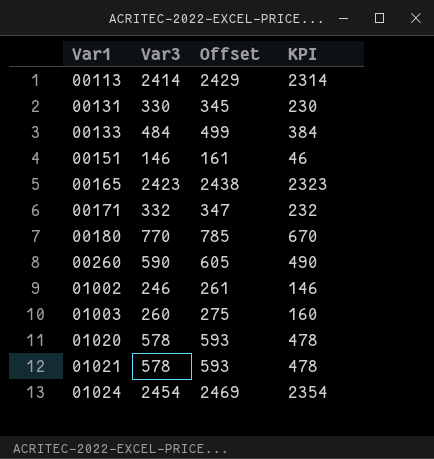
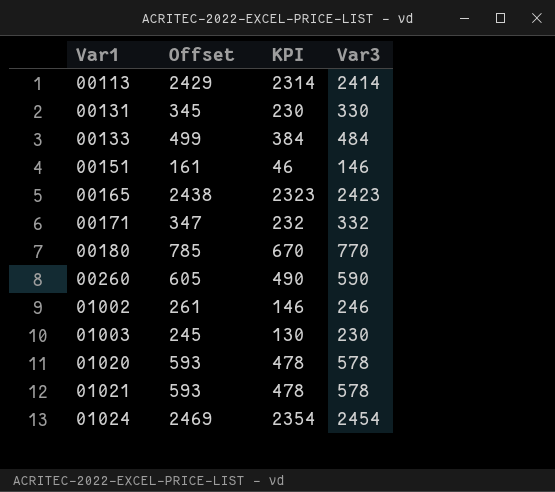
column Var3 | position: 2 -> 4
01003 | Offset: 275 -> 245
01003 | KPI: 160 -> 130
01003 | Var3: 260 -> 230

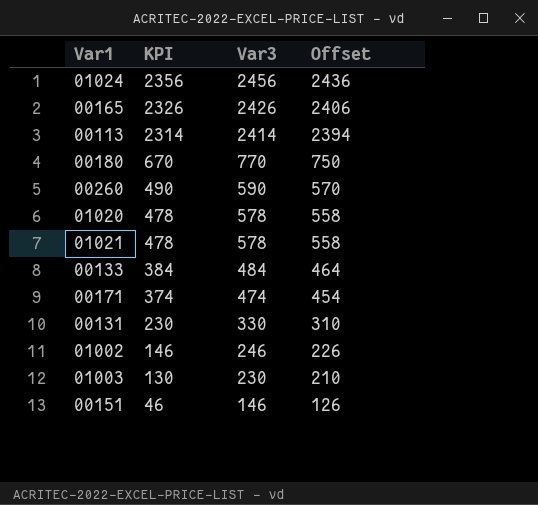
row order: Var1 ascending -> KPI descending
column Offset | formula: [Var3] + 15 -> [Var3] - 20
column Offset | position: 2 -> 4
01024 | KPI: 2354 -> 2356
01024 | Var3: 2454 -> 2456
00165 | KPI: 2323 -> 2326
00165 | Var3: 2423 -> 2426
00171 | KPI: 232 -> 374
00171 | Var3: 332 -> 474

